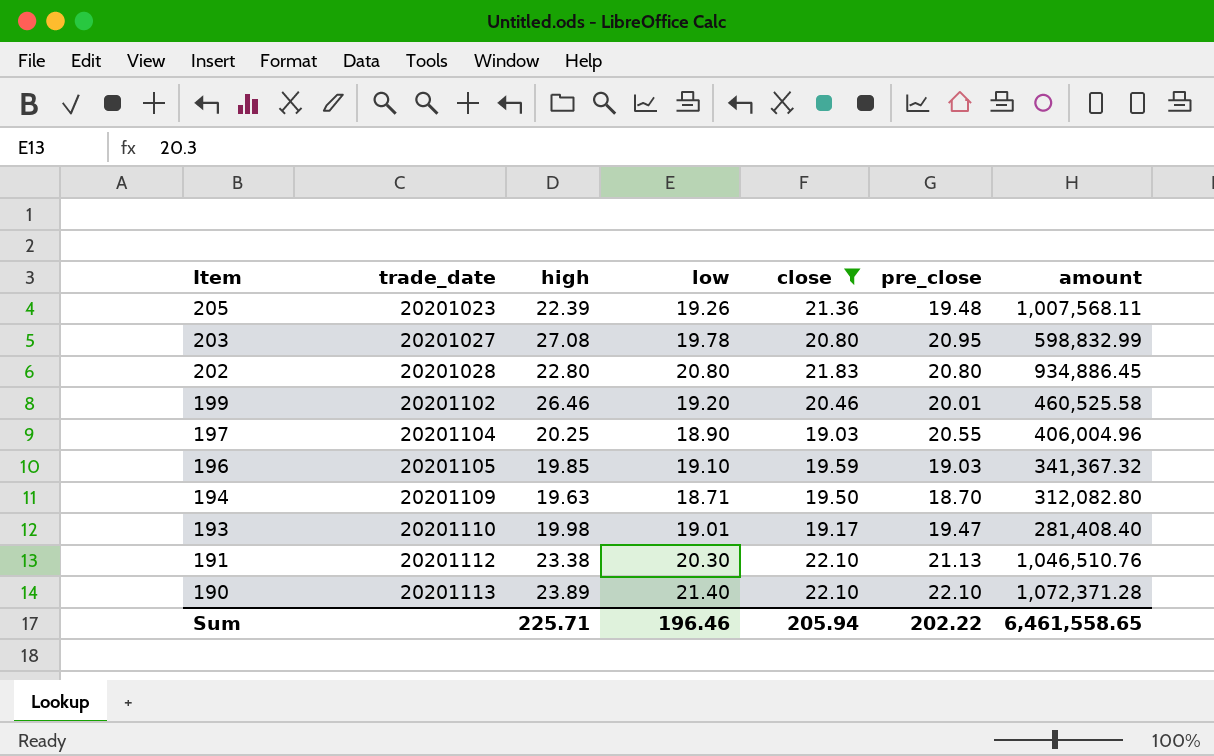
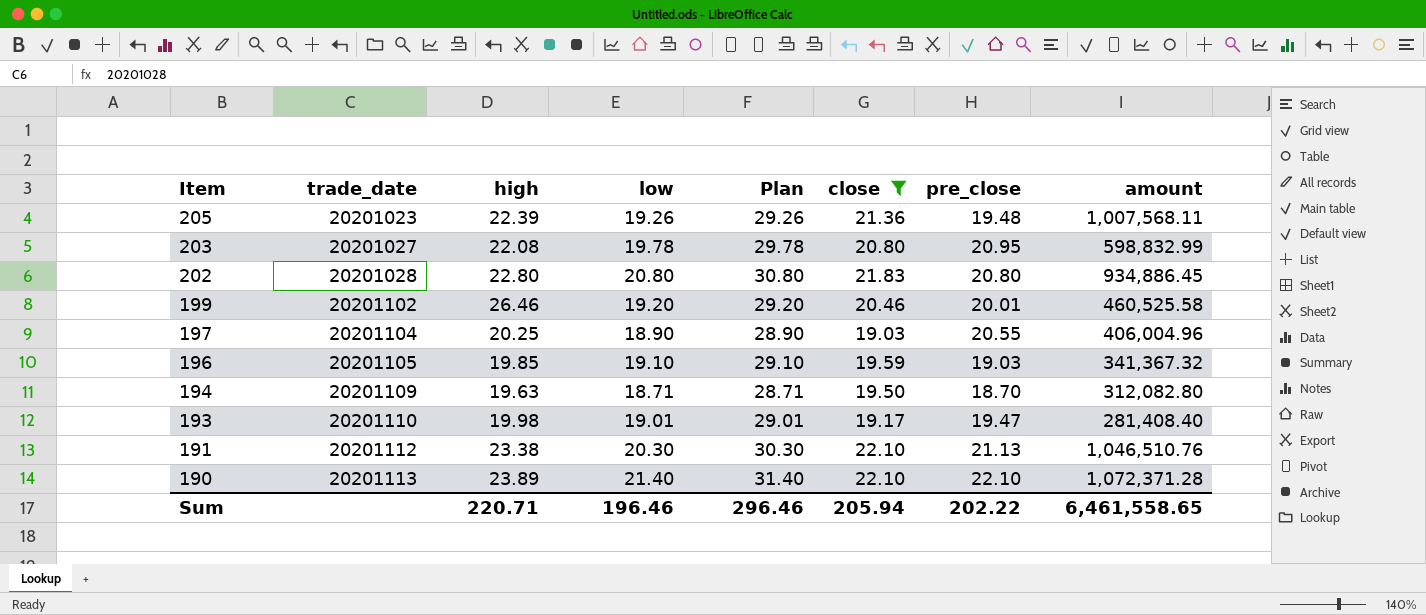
column Plan | formula: none -> [low] + 10
203 | high: 27.08 -> 22.08
Sum | high: 225.71 -> 220.71

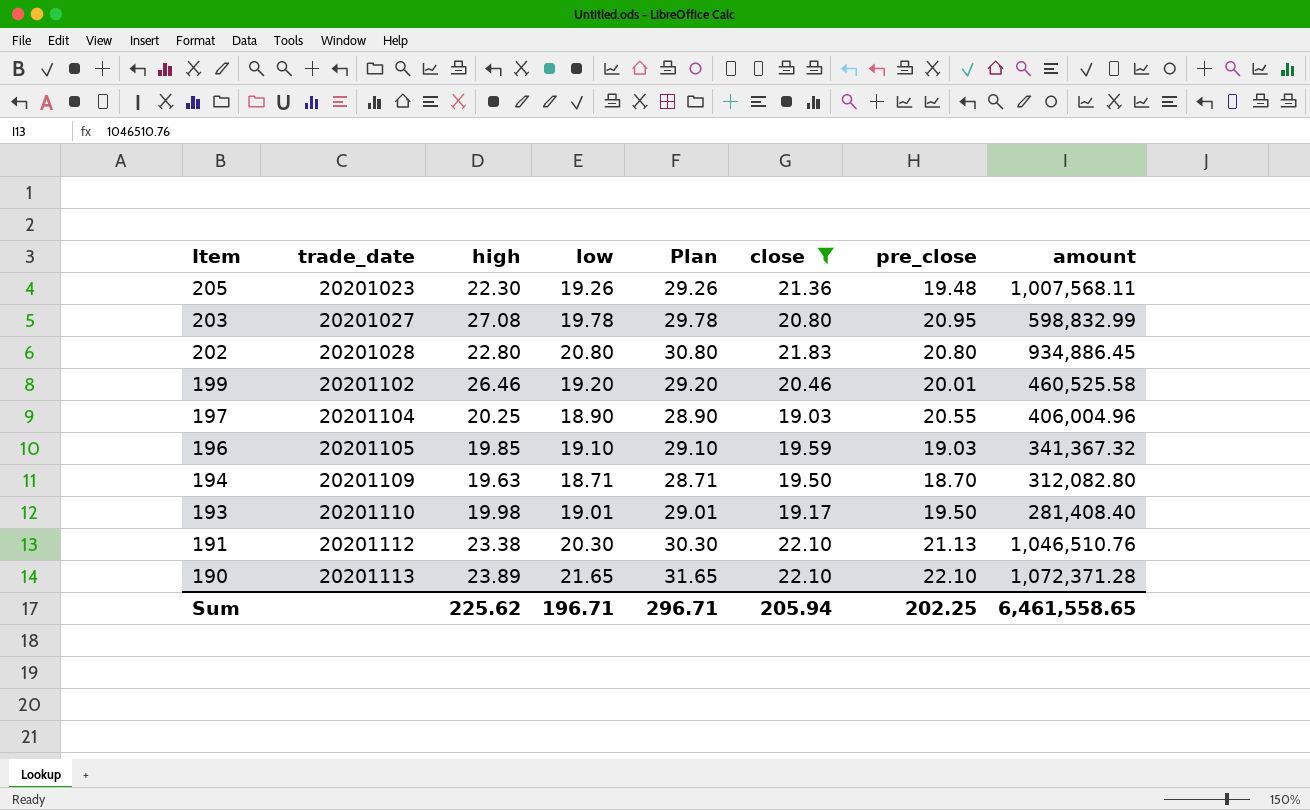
205 | high: 22.39 -> 22.30
203 | high: 22.08 -> 27.08
193 | pre_close: 19.47 -> 19.50
190 | low: 21.40 -> 21.65
190 | Plan: 31.40 -> 31.65
Sum | high: 220.71 -> 225.62
Sum | low: 196.46 -> 196.71
Sum | Plan: 296.46 -> 296.71
Sum | pre_close: 202.22 -> 202.25

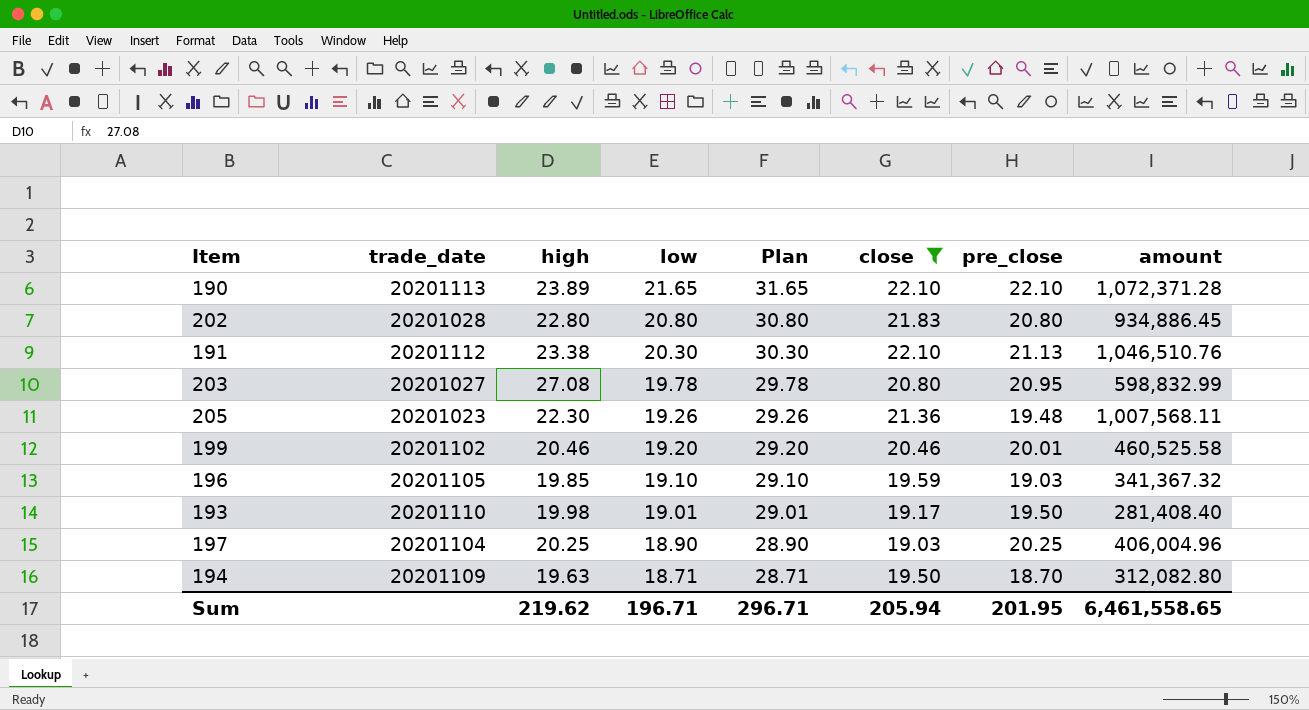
row order: Item descending -> low descending
199 | high: 26.46 -> 20.46
197 | pre_close: 20.55 -> 20.25
Sum | high: 225.62 -> 219.62
Sum | pre_close: 202.25 -> 201.95

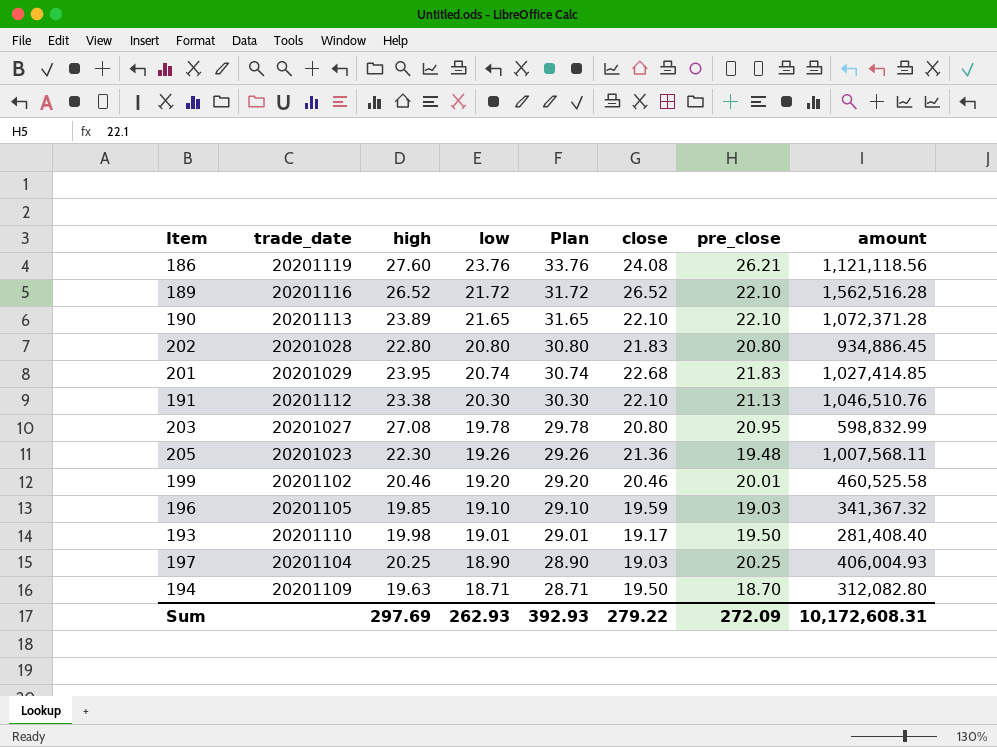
filter: close <= 22.10 -> none
197 | amount: 406,004.96 -> 406,004.93
Sum | high: 219.62 -> 297.69
Sum | low: 196.71 -> 262.93
Sum | Plan: 296.71 -> 392.93
Sum | close: 205.94 -> 279.22
Sum | pre_close: 201.95 -> 272.09
Sum | amount: 6,461,558.65 -> 10,172,608.31

